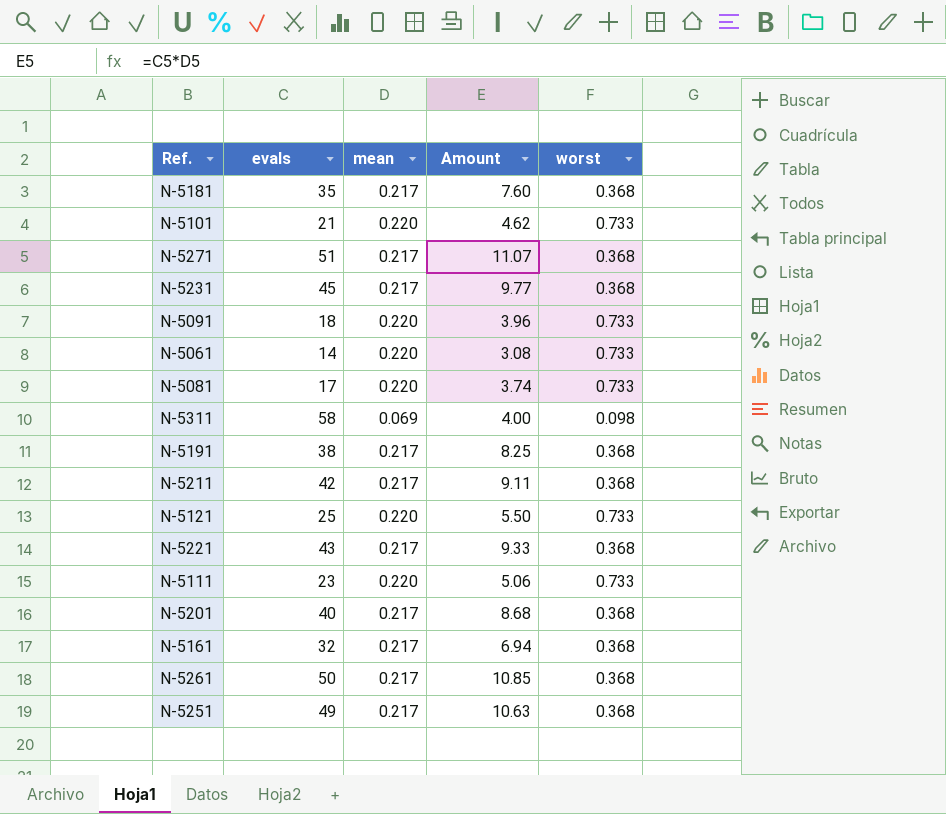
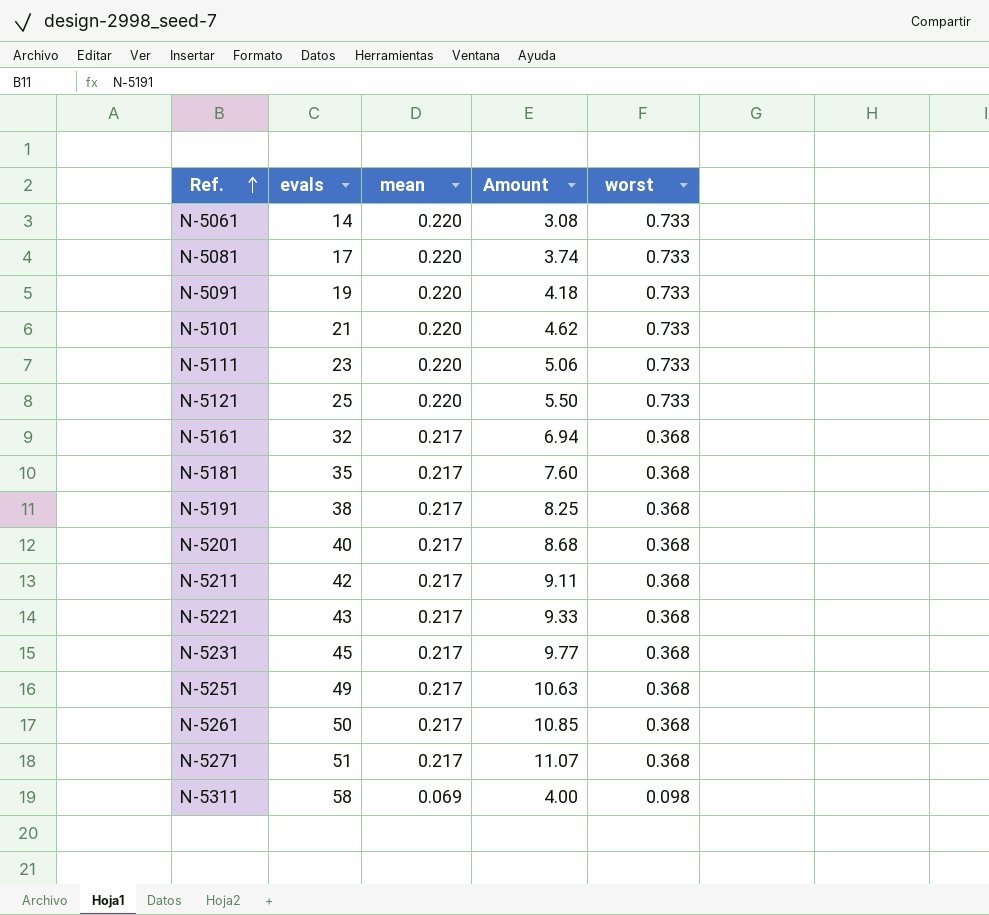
row order: none -> Ref. ascending
N-5091 | evals: 18 -> 19
N-5091 | Amount: 3.96 -> 4.18

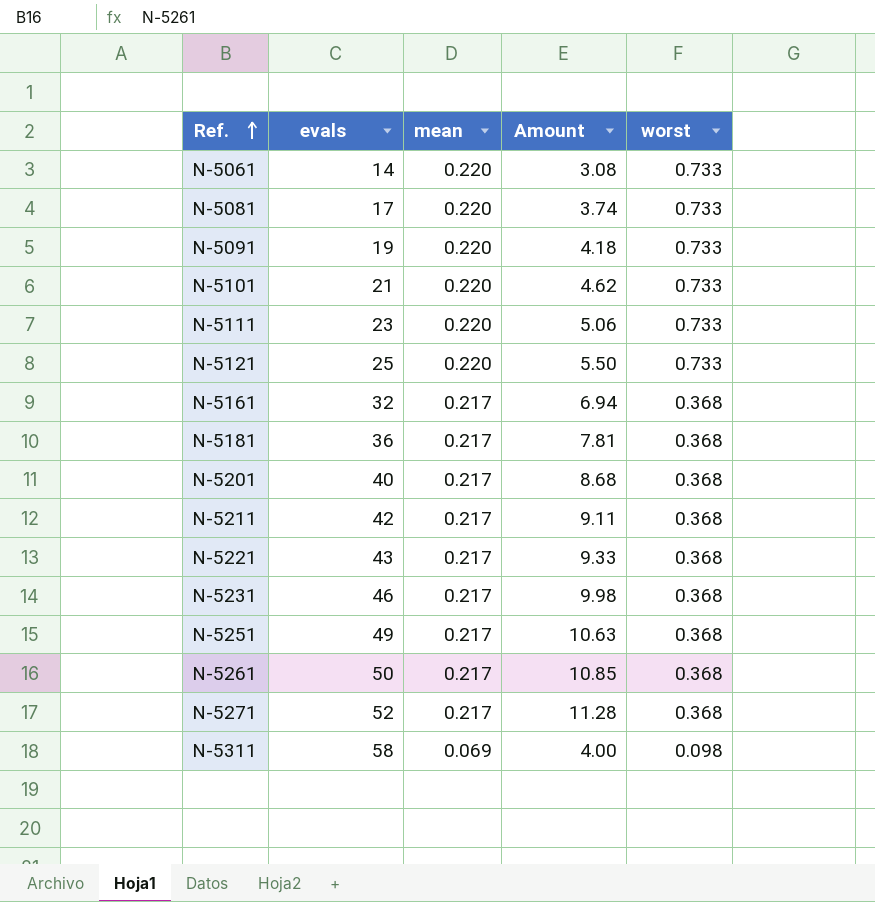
row N-5191: 38 | 0.217 | 8.25 | 0.368 -> none
N-5181 | evals: 35 -> 36
N-5181 | Amount: 7.60 -> 7.81
N-5231 | evals: 45 -> 46
N-5231 | Amount: 9.77 -> 9.98
N-5271 | evals: 51 -> 52
N-5271 | Amount: 11.07 -> 11.28

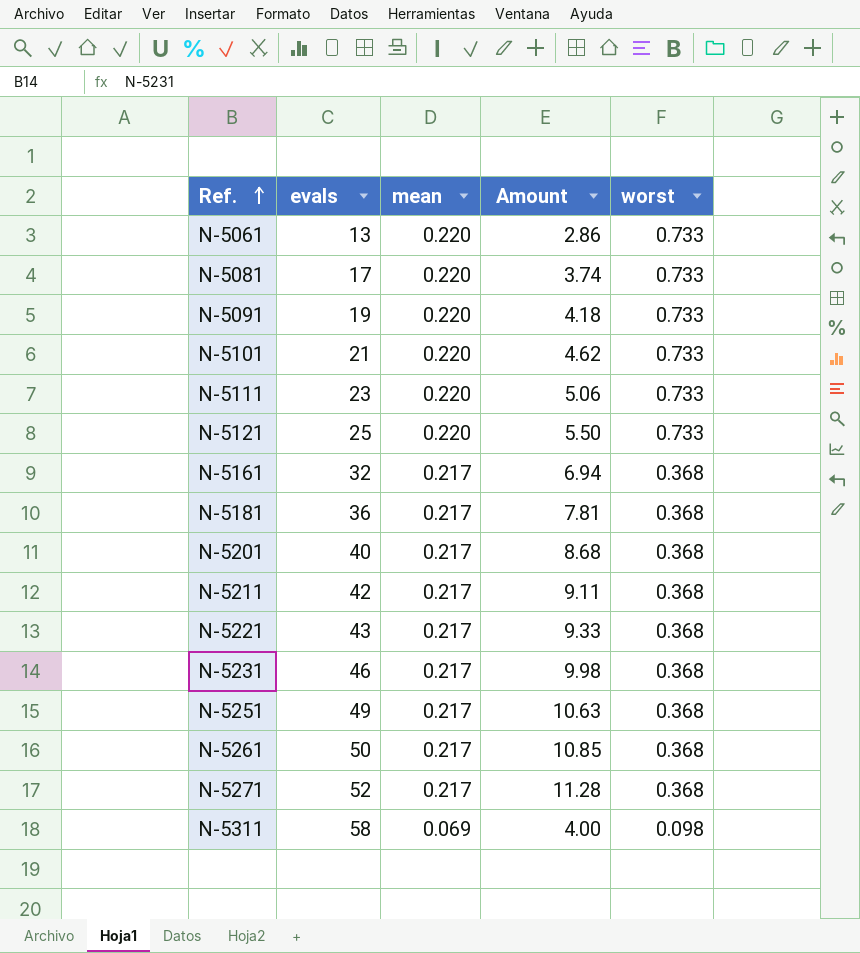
N-5061 | evals: 14 -> 13
N-5061 | Amount: 3.08 -> 2.86

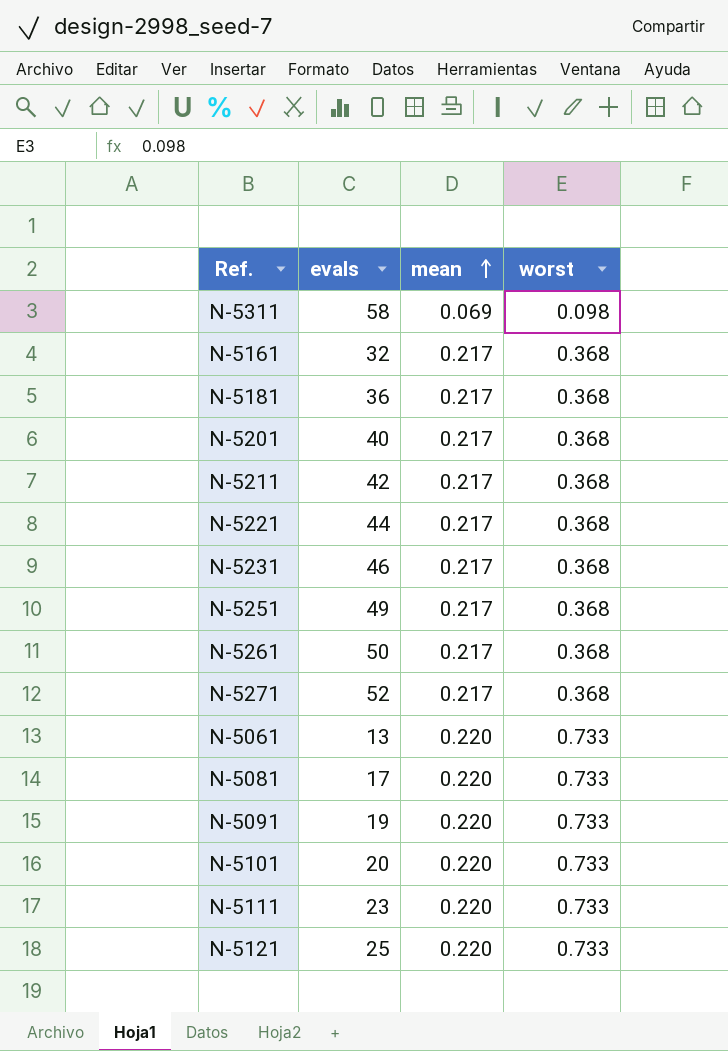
row order: Ref. ascending -> mean ascending
column Amount | formula: [evals] * [mean] -> none
N-5221 | evals: 43 -> 44
N-5101 | evals: 21 -> 20

